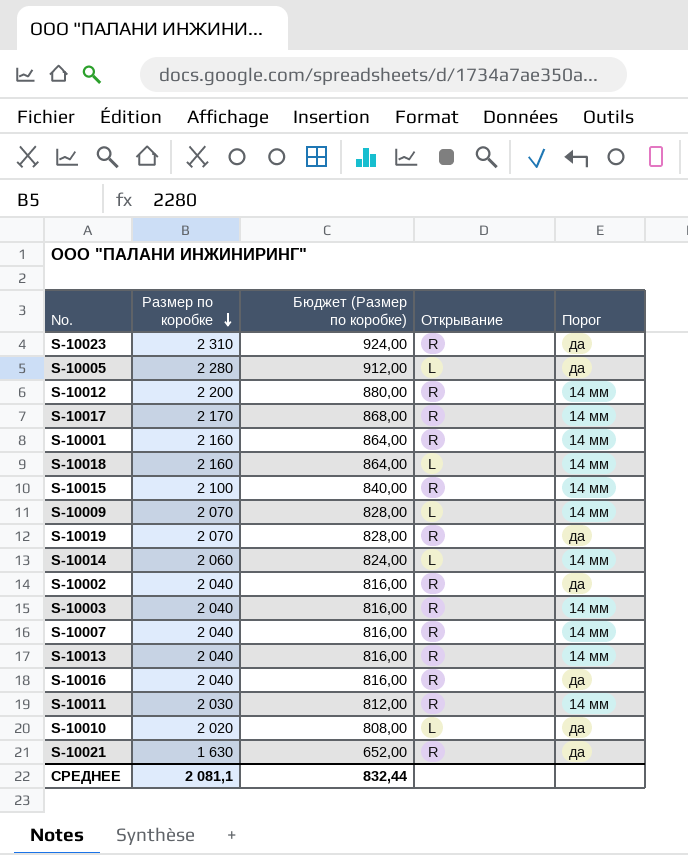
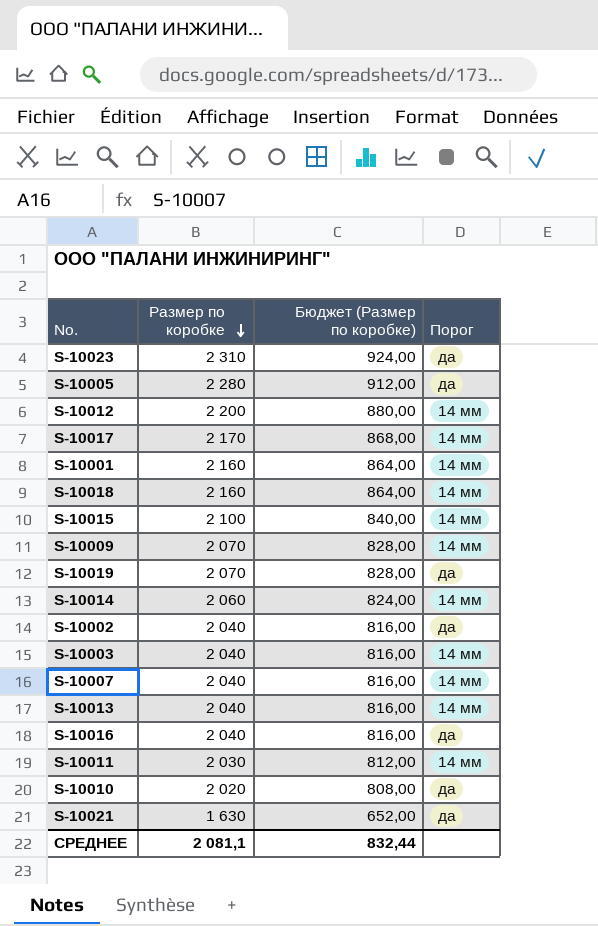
column Открывание | position: 4 -> none

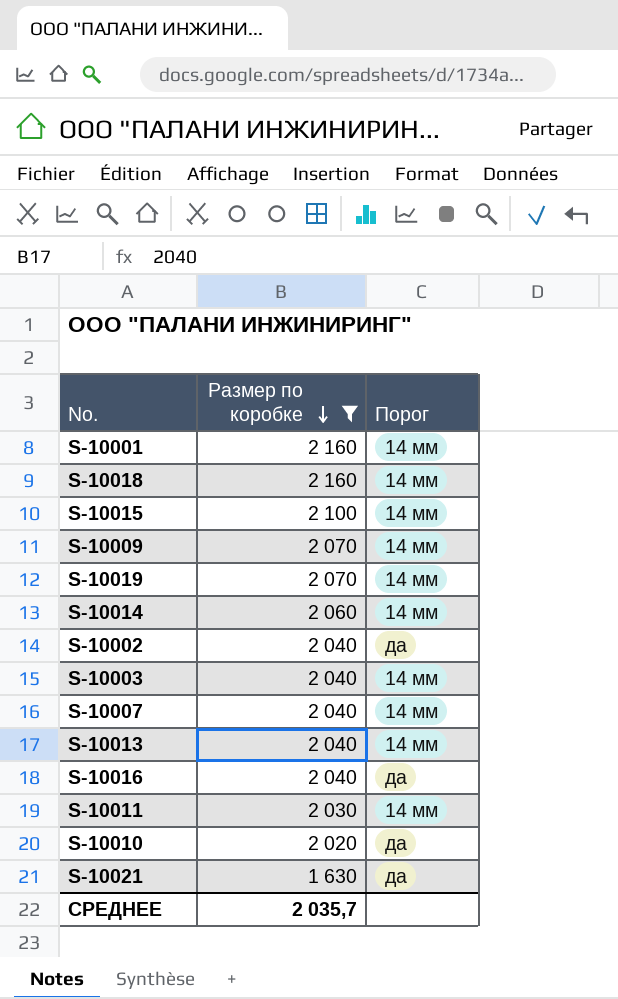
filter: none -> Размер по коробке <= 2 160
column Бюджет (Размер по коробке) | formula: [Размер по коробке] * 0,4 -> none
S-10019 | Порог: да -> 14 мм
СРЕДНЕЕ | Размер по коробке: 2 081,1 -> 2 035,7

